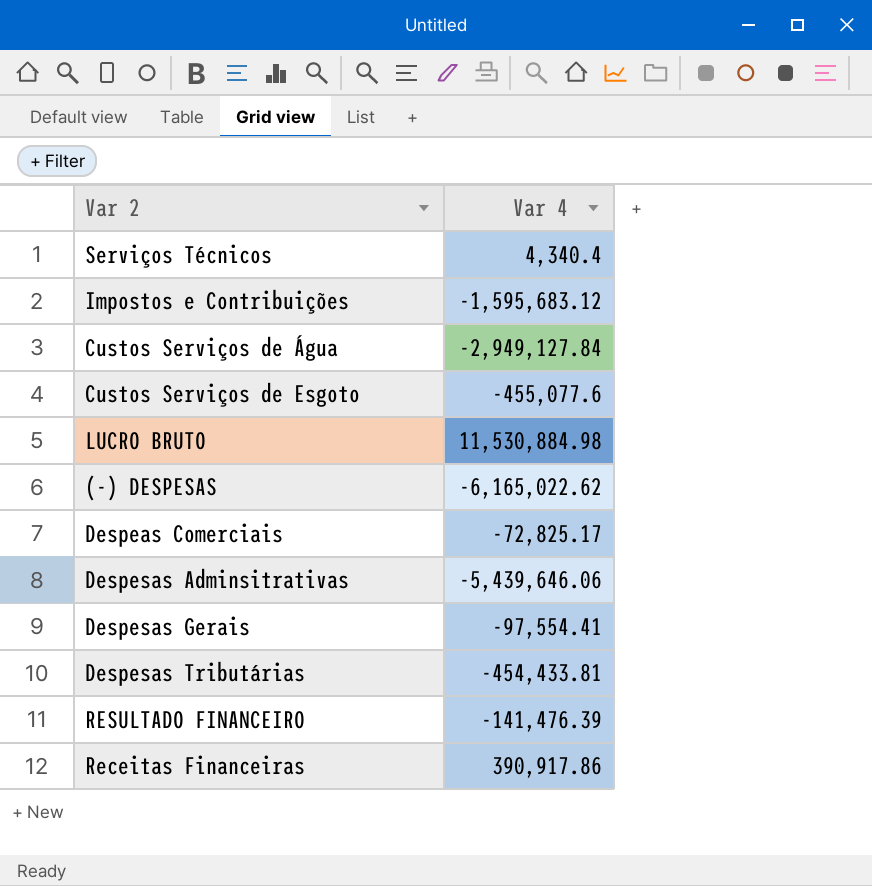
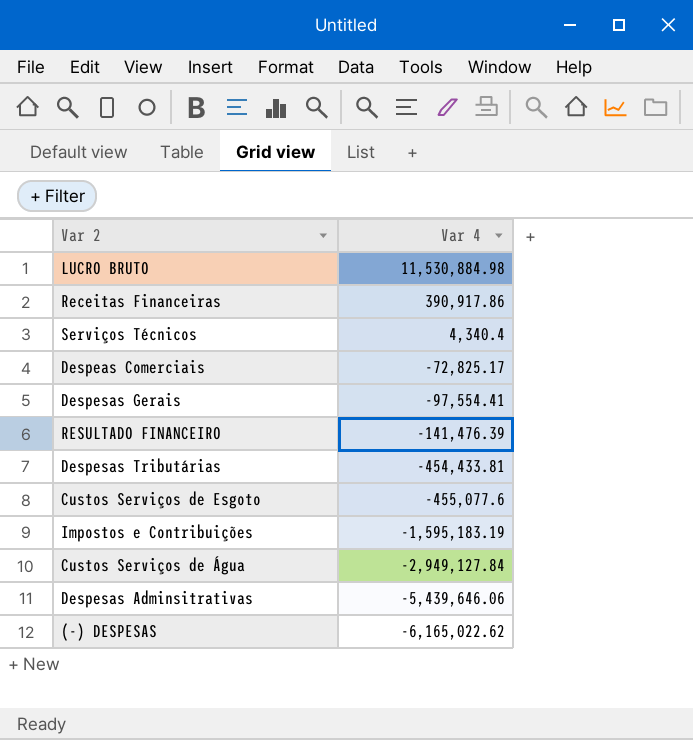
row order: none -> Var 4 descending
Impostos e Contribuições | Var 4: -1,595,683.12 -> -1,595,183.19

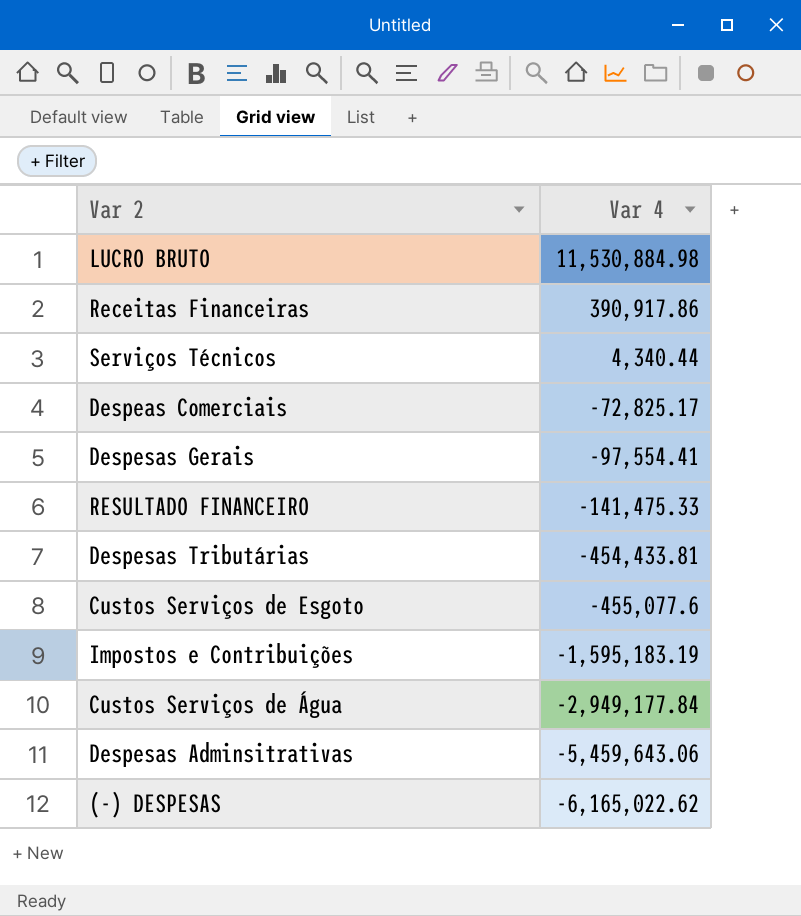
Serviços Técnicos | Var 4: 4,340.4 -> 4,340.44
RESULTADO FINANCEIRO | Var 4: -141,476.39 -> -141,475.33
Custos Serviços de Água | Var 4: -2,949,127.84 -> -2,949,177.84
Despesas Adminsitrativas | Var 4: -5,439,646.06 -> -5,459,643.06

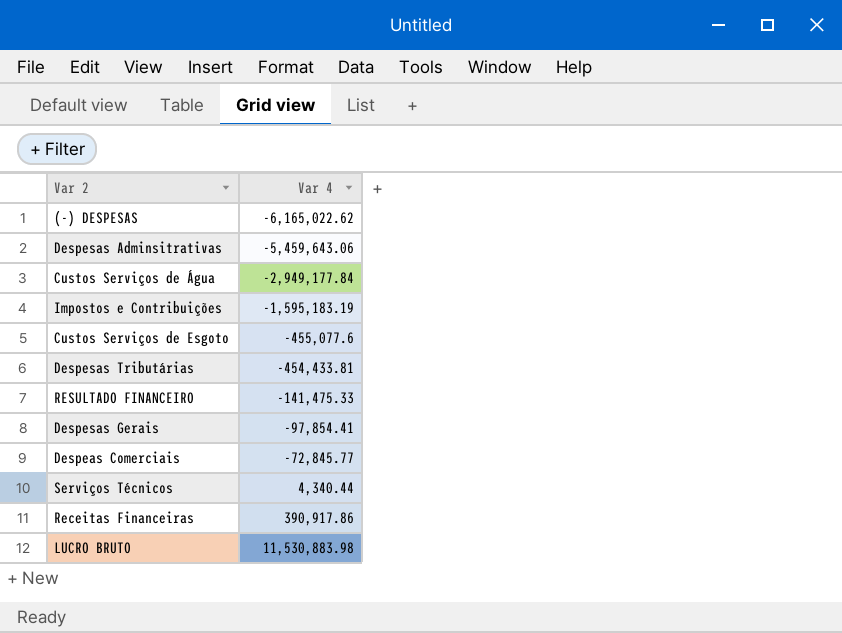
row order: Var 4 descending -> Var 4 ascending
Despesas Gerais | Var 4: -97,554.41 -> -97,854.41
Despeas Comerciais | Var 4: -72,825.17 -> -72,845.77
LUCRO BRUTO | Var 4: 11,530,884.98 -> 11,530,883.98

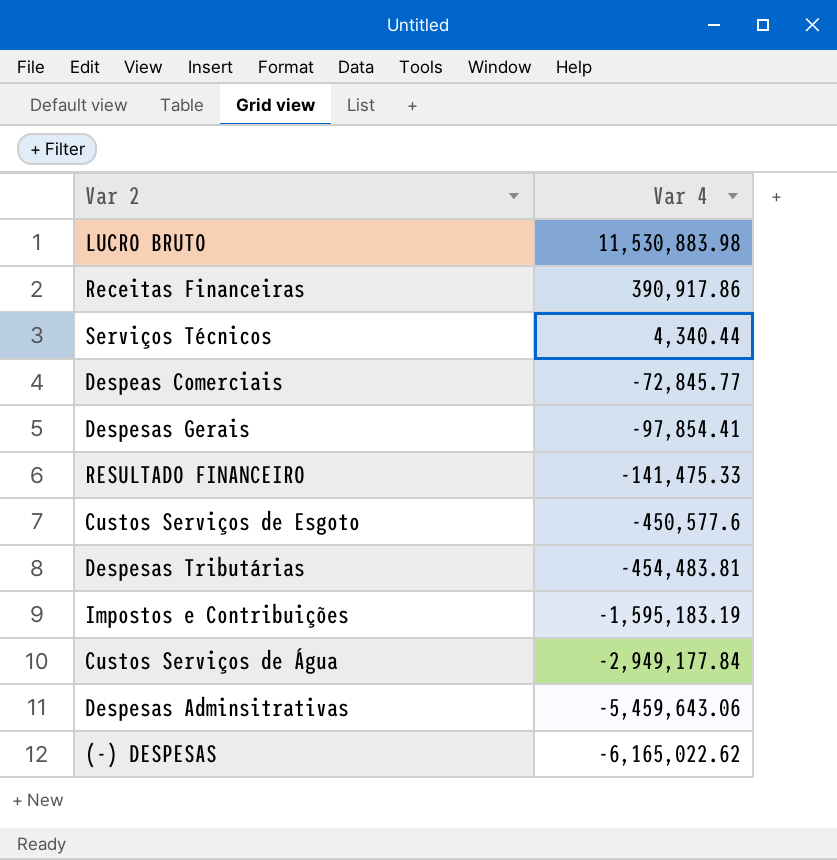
row order: Var 4 ascending -> Var 4 descending
Custos Serviços de Esgoto | Var 4: -455,077.6 -> -450,577.6
Despesas Tributárias | Var 4: -454,433.81 -> -454,483.81

